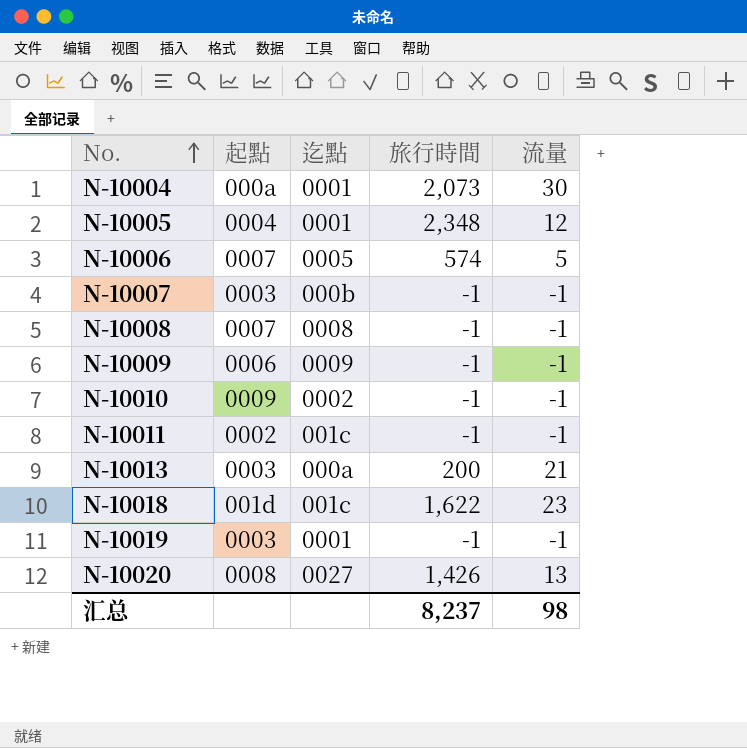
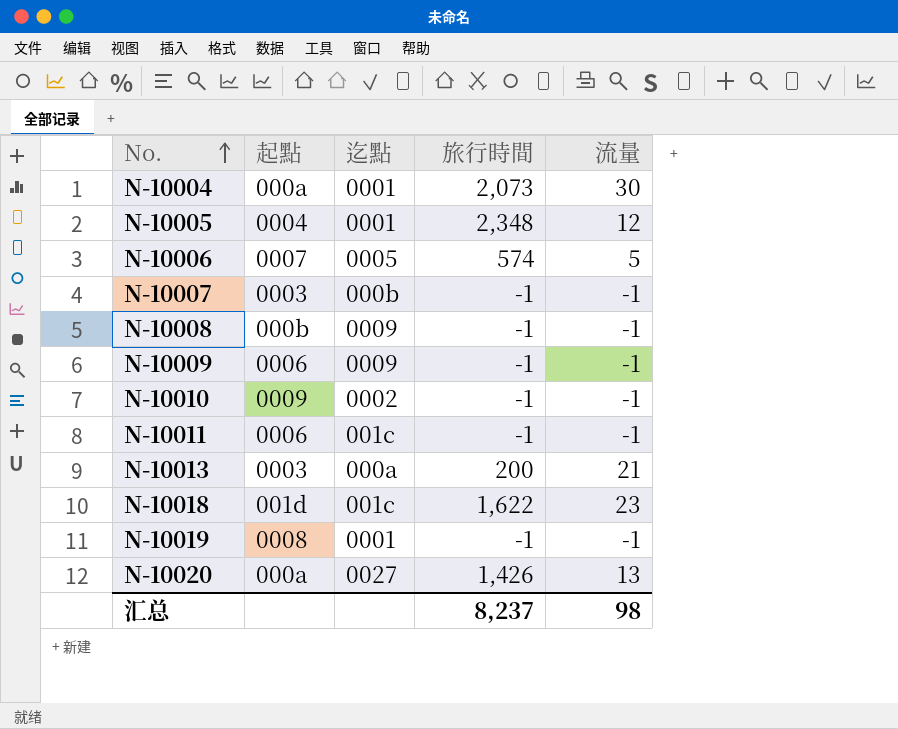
N-10008 | 起點: 0007 -> 000b
N-10008 | 迄點: 0008 -> 0009
N-10011 | 起點: 0002 -> 0006
N-10019 | 起點: 0003 -> 0008
N-10020 | 起點: 0008 -> 000a

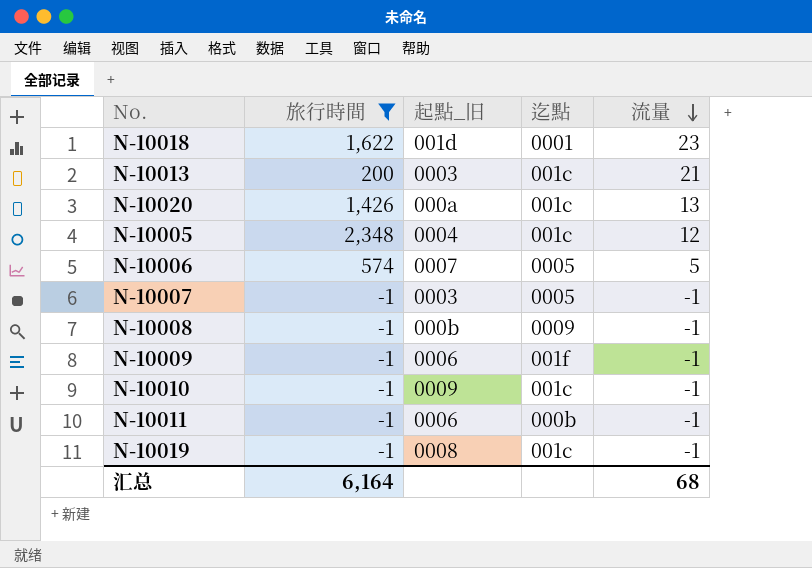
filter: none -> 旅行時間 != 2,073
row order: No. ascending -> 流量 descending
column 旅行時間 | position: 4 -> 2
column name: 起點 -> 起點_旧
N-10018 | 迄點: 001c -> 0001
N-10013 | 迄點: 000a -> 001c
N-10020 | 迄點: 0027 -> 001c
N-10005 | 迄點: 0001 -> 001c
N-10007 | 迄點: 000b -> 0005
N-10009 | 迄點: 0009 -> 001f
N-10010 | 迄點: 0002 -> 001c
N-10011 | 迄點: 001c -> 000b
N-10019 | 迄點: 0001 -> 001c
汇总 | 旅行時間: 8,237 -> 6,164
汇总 | 流量: 98 -> 68

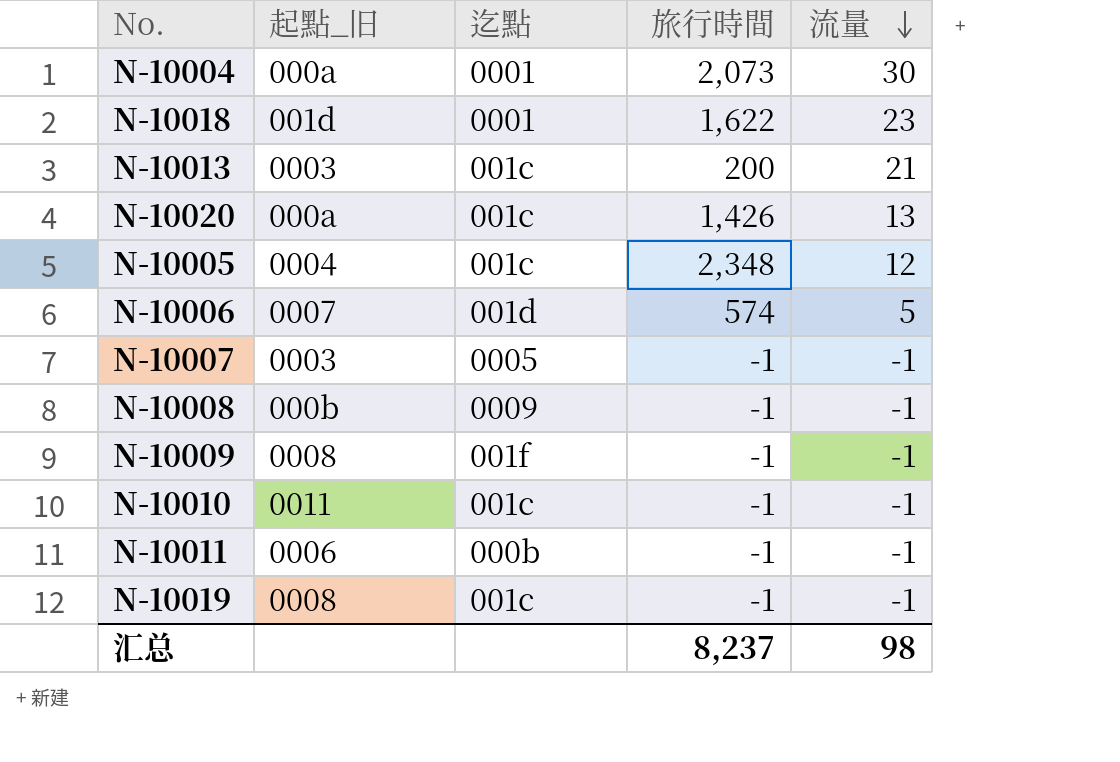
filter: 旅行時間 != 2,073 -> none
column 旅行時間 | position: 2 -> 4
N-10006 | 迄點: 0005 -> 001d
N-10009 | 起點_旧: 0006 -> 0008
N-10010 | 起點_旧: 0009 -> 0011
汇总 | 旅行時間: 6,164 -> 8,237
汇总 | 流量: 68 -> 98

